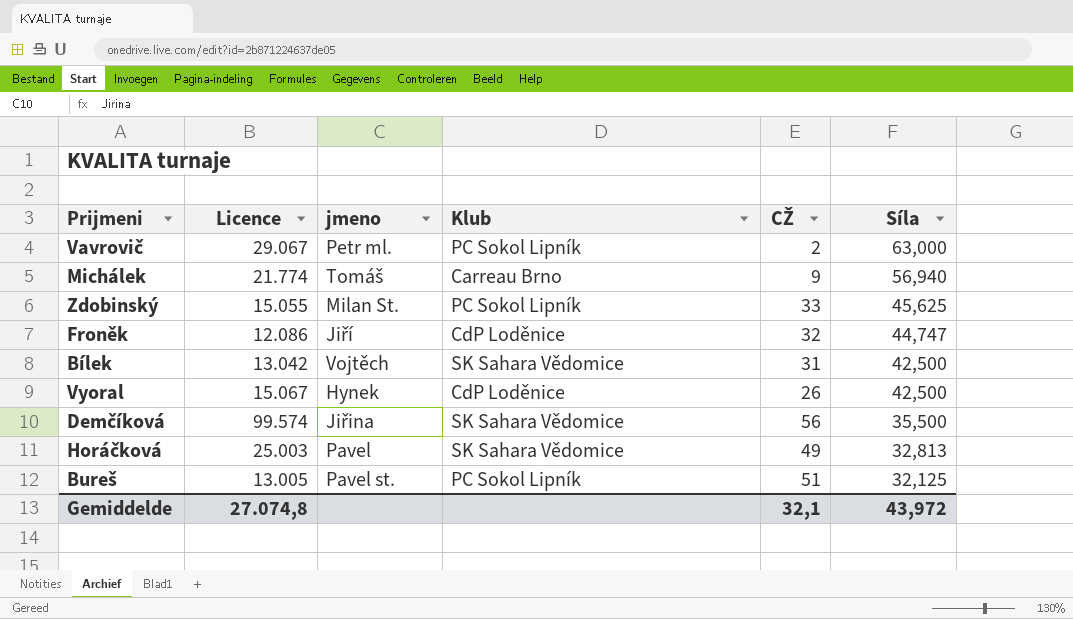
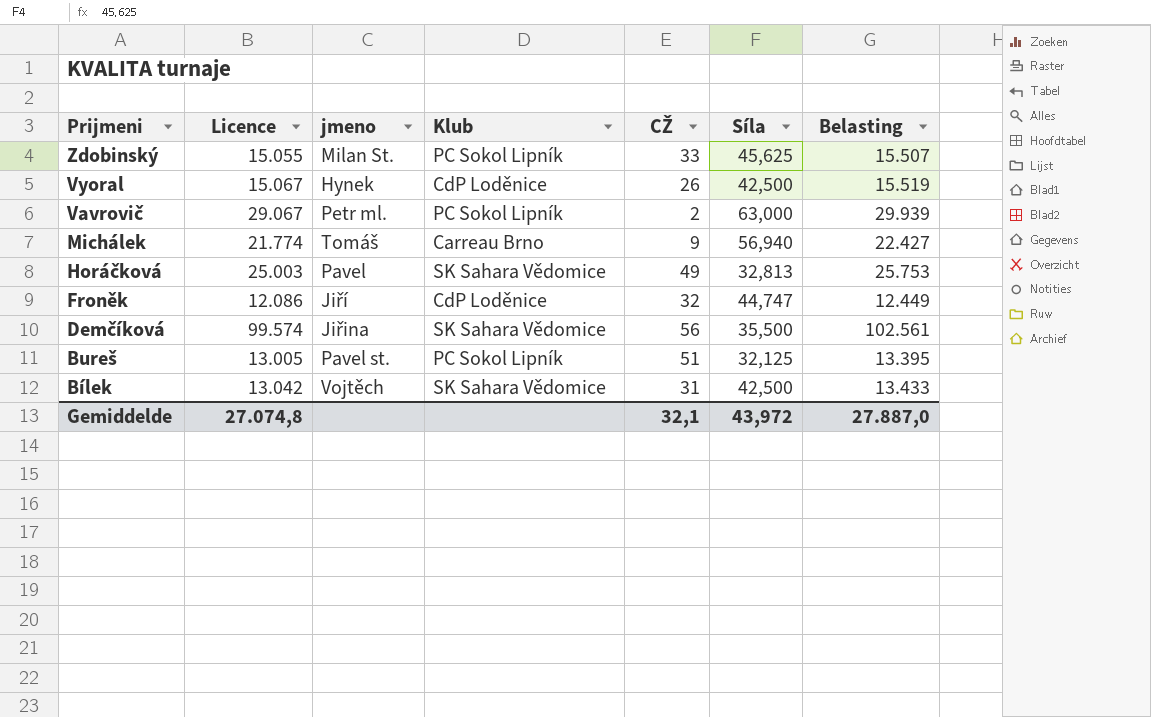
row order: Síla descending -> Prijmeni descending
column Belasting | formula: none -> [Licence] * 1,03

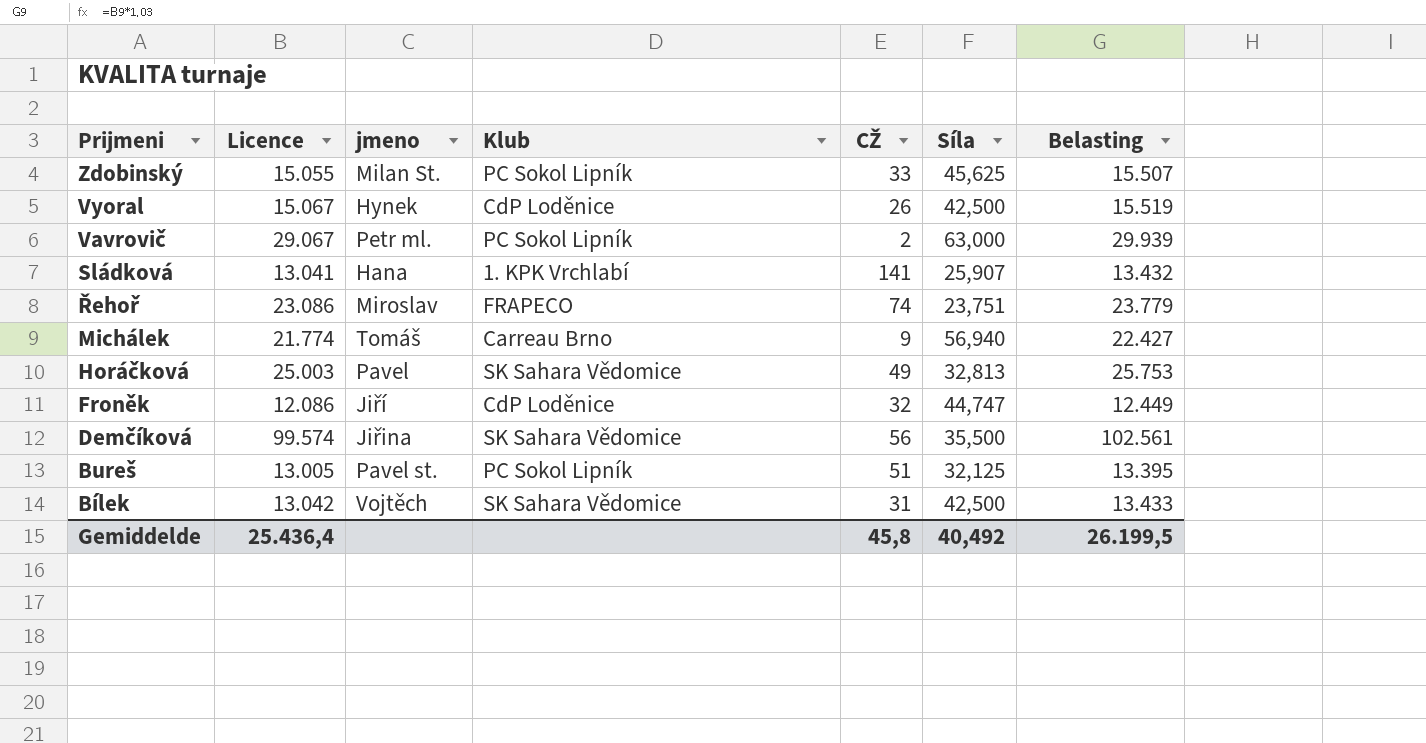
row Sládková: none -> 13.041 | Hana | 1. KPK Vrchlabí | 141 | 25,907 | 13.432
row Řehoř: none -> 23.086 | Miroslav | FRAPECO | 74 | 23,751 | 23.779
Gemiddelde | Licence: 27.074,8 -> 25.436,4
Gemiddelde | CŽ: 32,1 -> 45,8
Gemiddelde | Síla: 43,972 -> 40,492
Gemiddelde | Belasting: 27.887,0 -> 26.199,5

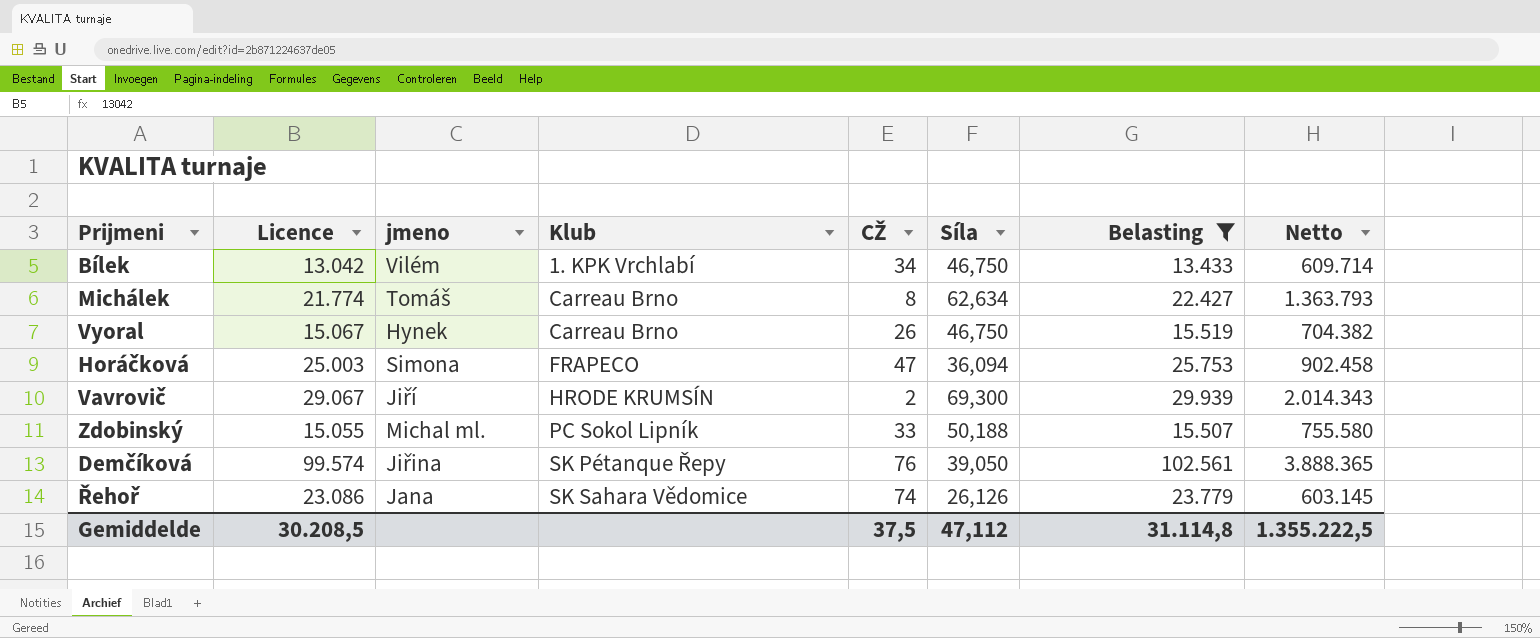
filter: none -> Belasting >= 13.433
row order: Prijmeni descending -> Klub ascending
column Netto | formula: none -> [Licence] * [Síla]
Bílek | jmeno: Vojtěch -> Vilém
Bílek | Klub: SK Sahara Vědomice -> 1. KPK Vrchlabí
Bílek | CŽ: 31 -> 34
Bílek | Síla: 42,500 -> 46,750
Michálek | CŽ: 9 -> 8
Michálek | Síla: 56,940 -> 62,634
Vyoral | Klub: CdP Loděnice -> Carreau Brno
Vyoral | Síla: 42,500 -> 46,750
Horáčková | jmeno: Pavel -> Simona
Horáčková | Klub: SK Sahara Vědomice -> FRAPECO
Horáčková | CŽ: 49 -> 47
Horáčková | Síla: 32,813 -> 36,094
Vavrovič | jmeno: Petr ml. -> Jiří
Vavrovič | Klub: PC Sokol Lipník -> HRODE KRUMSÍN
Vavrovič | Síla: 63,000 -> 69,300
Zdobinský | jmeno: Milan St. -> Michal ml.
Zdobinský | Síla: 45,625 -> 50,188
Demčíková | Klub: SK Sahara Vědomice -> SK Pétanque Řepy
Demčíková | CŽ: 56 -> 76
Demčíková | Síla: 35,500 -> 39,050
Řehoř | jmeno: Miroslav -> Jana
Řehoř | Klub: FRAPECO -> SK Sahara Vědomice
Řehoř | Síla: 23,751 -> 26,126
Gemiddelde | Licence: 25.436,4 -> 30.208,5
Gemiddelde | CŽ: 45,8 -> 37,5
Gemiddelde | Síla: 40,492 -> 47,112
Gemiddelde | Belasting: 26.199,5 -> 31.114,8

